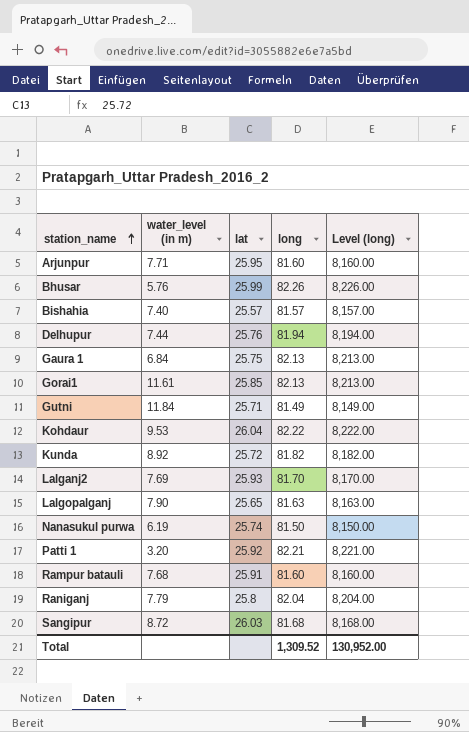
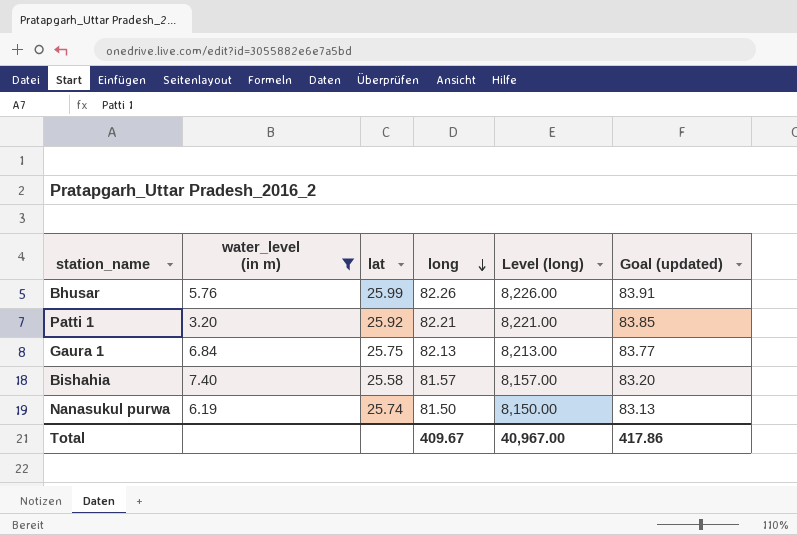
filter: none -> water_level (in m) <= 7.40
row order: station_name ascending -> long descending
column Goal (updated) | formula: none -> [long] * 1.02
Bishahia | lat: 25.57 -> 25.58
Total | long: 1,309.52 -> 409.67
Total | Level (long): 130,952.00 -> 40,967.00

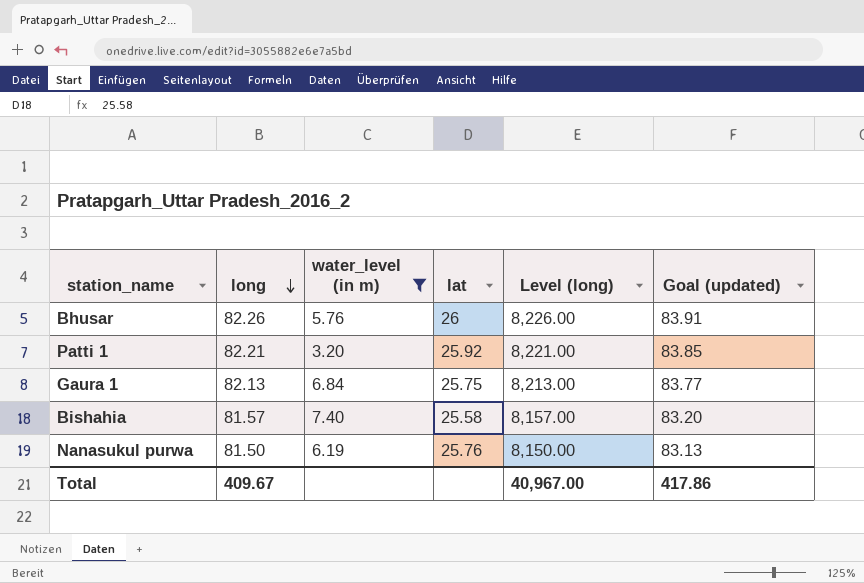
column long | position: 4 -> 2
Bhusar | lat: 25.99 -> 26
Nanasukul purwa | lat: 25.74 -> 25.76

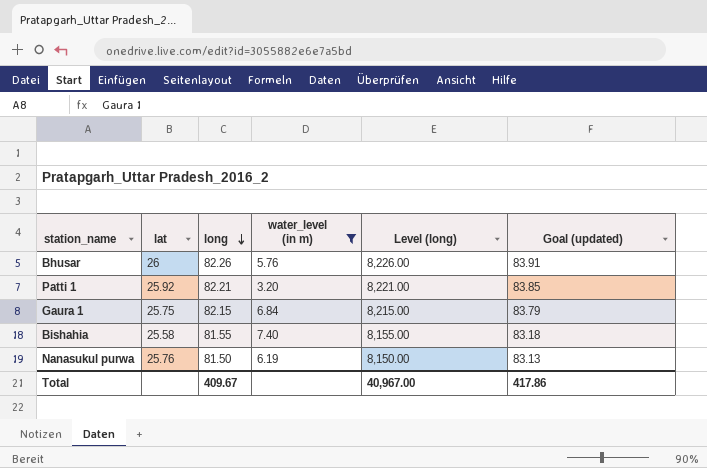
column lat | position: 4 -> 2
Gaura 1 | long: 82.13 -> 82.15
Gaura 1 | Level (long): 8,213.00 -> 8,215.00
Gaura 1 | Goal (updated): 83.77 -> 83.79
Bishahia | long: 81.57 -> 81.55
Bishahia | Level (long): 8,157.00 -> 8,155.00
Bishahia | Goal (updated): 83.20 -> 83.18

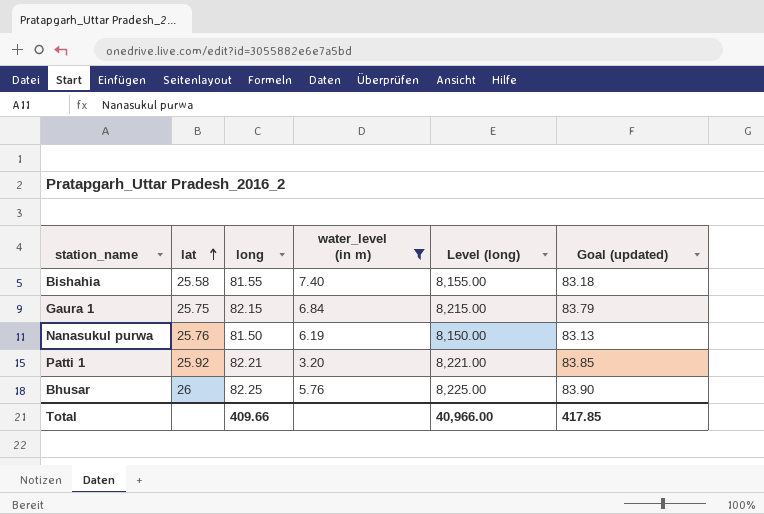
row order: long descending -> lat ascending
Bhusar | long: 82.26 -> 82.25
Bhusar | Level (long): 8,226.00 -> 8,225.00
Bhusar | Goal (updated): 83.91 -> 83.90
Total | long: 409.67 -> 409.66
Total | Level (long): 40,967.00 -> 40,966.00
Total | Goal (updated): 417.86 -> 417.85

